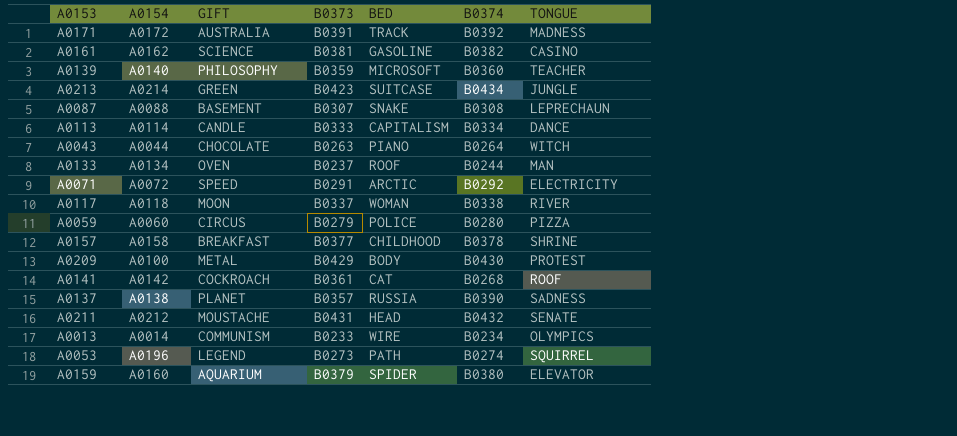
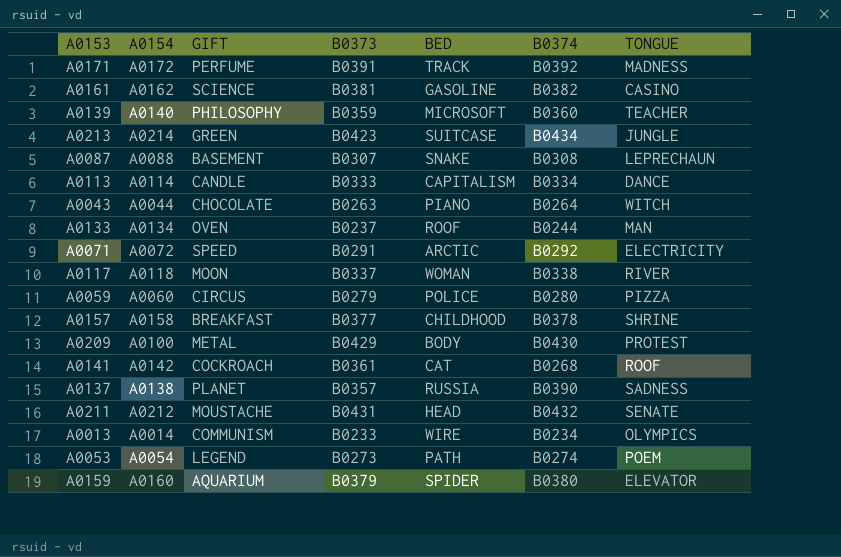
A0171 | GIFT: AUSTRALIA -> PERFUME
A0053 | A0154: A0196 -> A0054
A0053 | TONGUE: SQUIRREL -> POEM

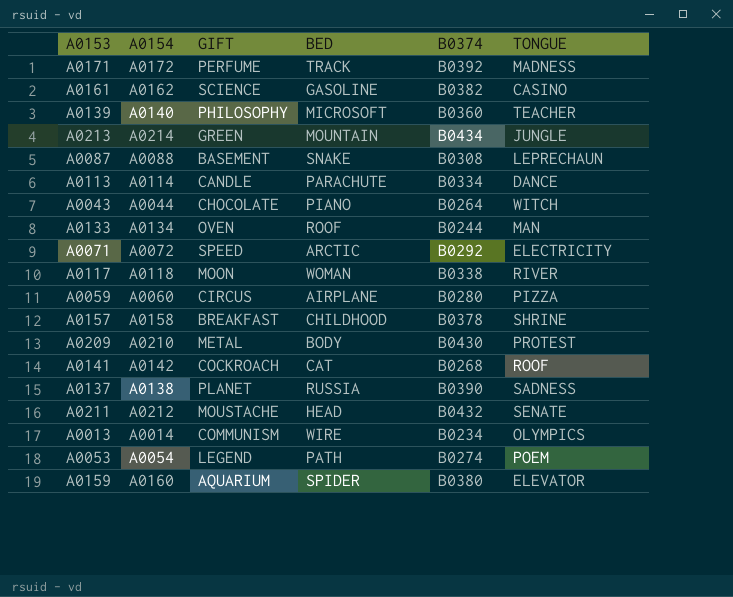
column B0373 | position: 4 -> none
A0213 | BED: SUITCASE -> MOUNTAIN
A0113 | BED: CAPITALISM -> PARACHUTE
A0059 | BED: POLICE -> AIRPLANE
A0209 | A0154: A0100 -> A0210

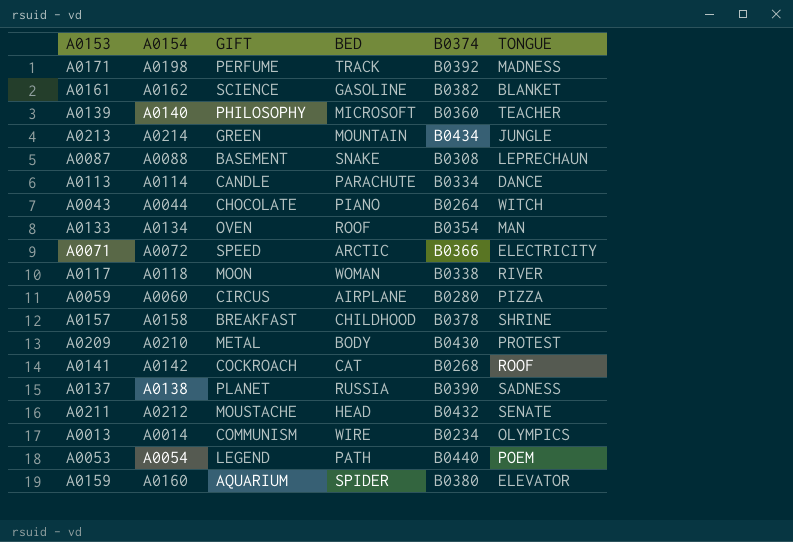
A0171 | A0154: A0172 -> A0198
A0161 | TONGUE: CASINO -> BLANKET
A0133 | B0374: B0244 -> B0354
A0071 | B0374: B0292 -> B0366
A0053 | B0374: B0274 -> B0440

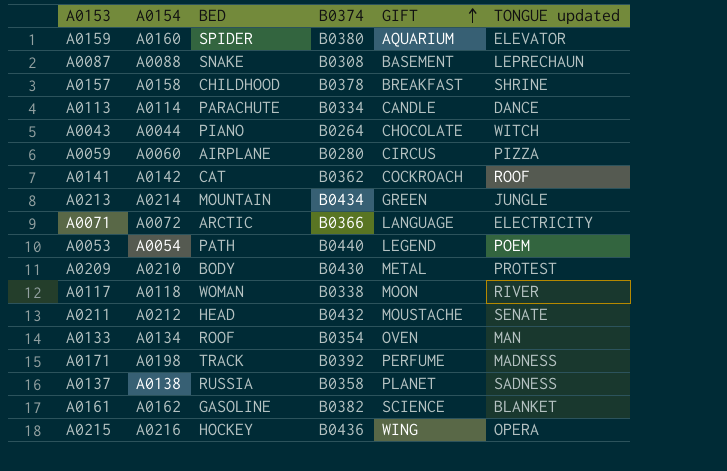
row order: none -> GIFT ascending
column GIFT | position: 3 -> 5
column name: TONGUE -> TONGUE updated
row A0139: A0140 | PHILOSOPHY | MICROSOFT | B0360 | TEACHER -> none
row A0013: A0014 | COMMUNISM | WIRE | B0234 | OLYMPICS -> none
A0141 | B0374: B0268 -> B0362
A0071 | GIFT: SPEED -> LANGUAGE
A0137 | B0374: B0390 -> B0358
row A0215: none -> A0216 | HOCKEY | B0436 | WING | OPERA

